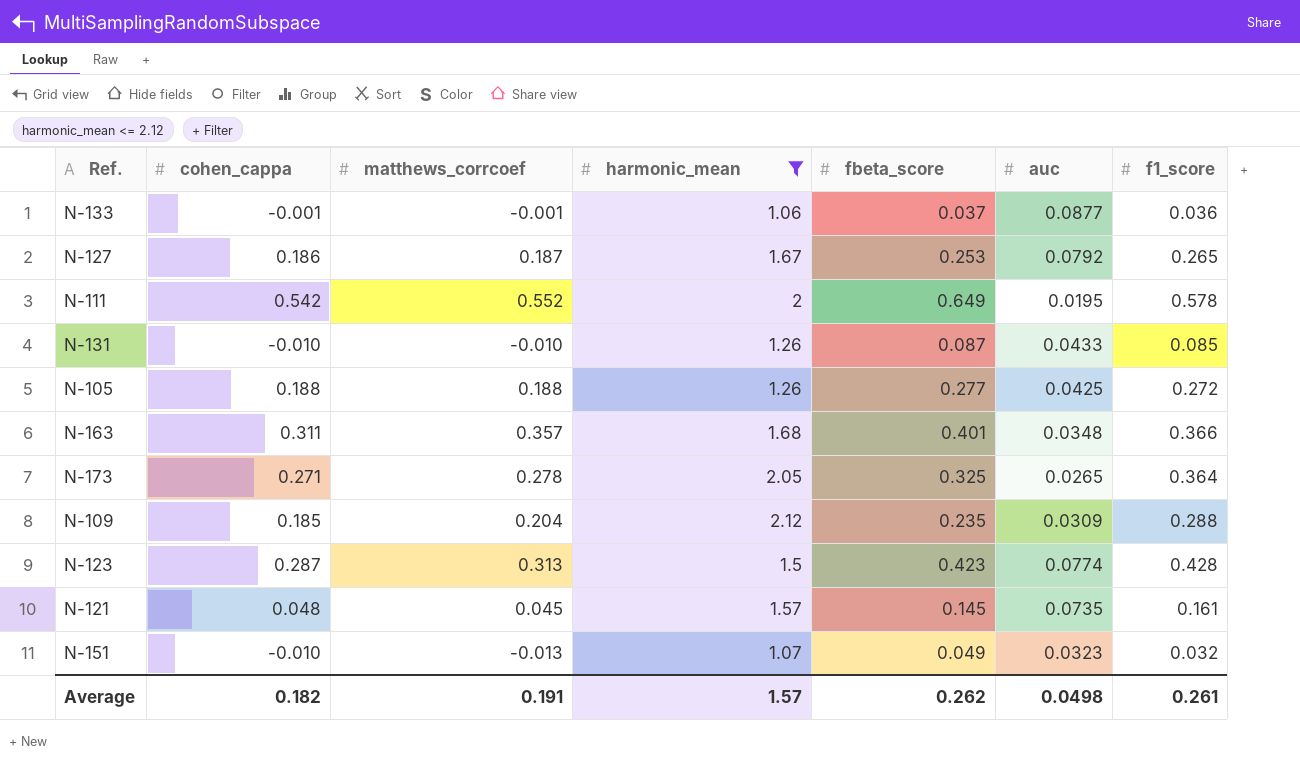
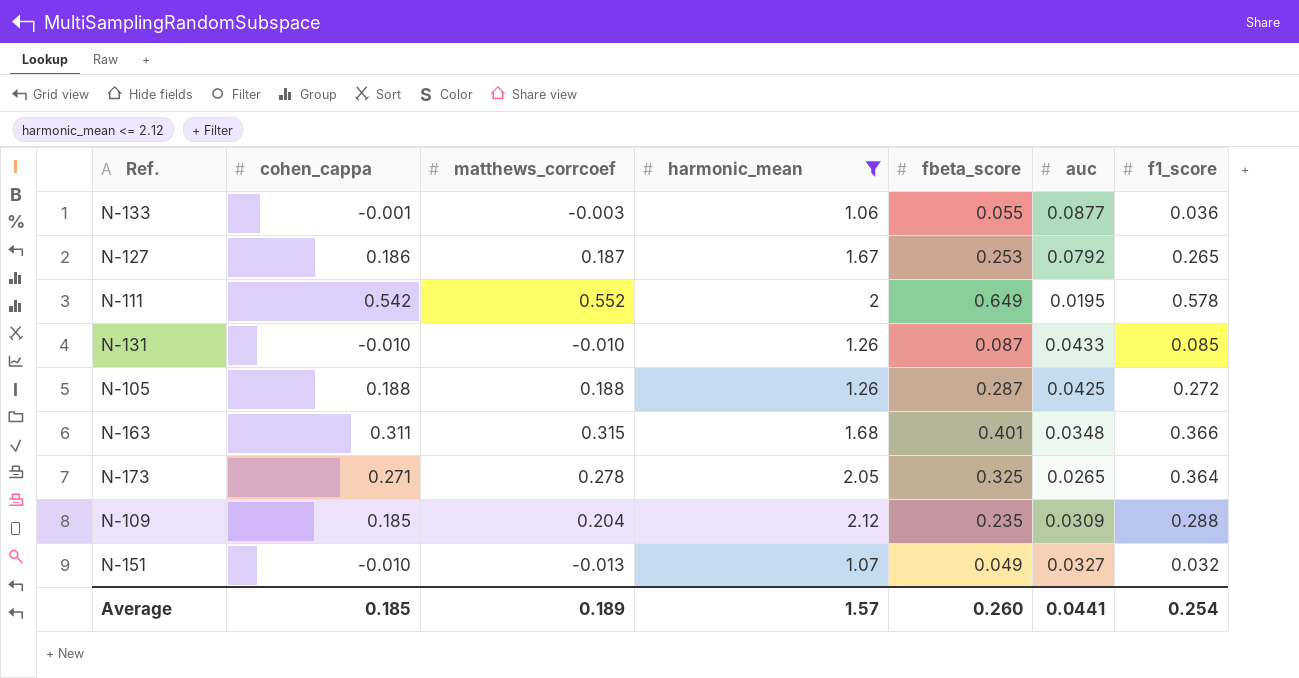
row N-123: 0.287 | 0.313 | 1.5 | 0.423 | 0.0774 | 0.428 -> none
row N-121: 0.048 | 0.045 | 1.57 | 0.145 | 0.0735 | 0.161 -> none
N-133 | matthews_corrcoef: -0.001 -> -0.003
N-133 | fbeta_score: 0.037 -> 0.055
N-105 | fbeta_score: 0.277 -> 0.287
N-163 | matthews_corrcoef: 0.357 -> 0.315
N-151 | auc: 0.0323 -> 0.0327
Average | cohen_cappa: 0.182 -> 0.185
Average | matthews_corrcoef: 0.191 -> 0.189
Average | fbeta_score: 0.262 -> 0.260
Average | auc: 0.0498 -> 0.0441
Average | f1_score: 0.261 -> 0.254

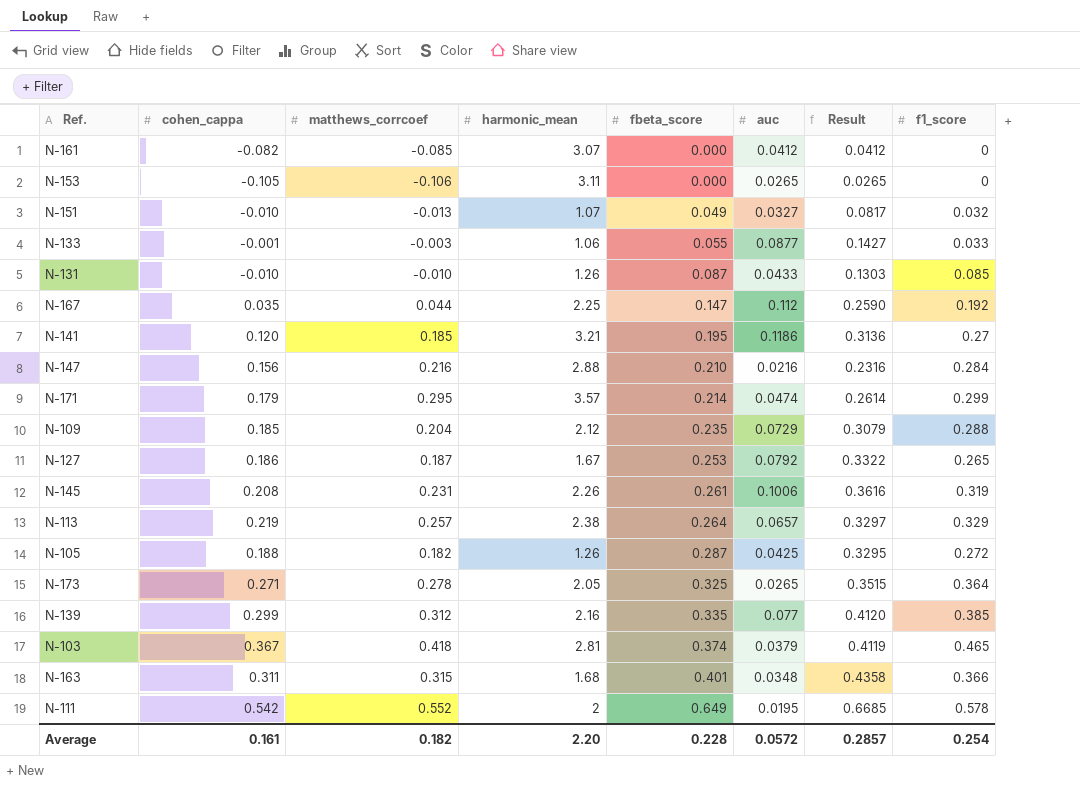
filter: harmonic_mean <= 2.12 -> none
row order: none -> fbeta_score ascending
column Result | formula: none -> [fbeta_score] + [auc]
N-133 | f1_score: 0.036 -> 0.033
N-109 | auc: 0.0309 -> 0.0729
N-105 | matthews_corrcoef: 0.188 -> 0.182
Average | cohen_cappa: 0.185 -> 0.161
Average | matthews_corrcoef: 0.189 -> 0.182
Average | harmonic_mean: 1.57 -> 2.20
Average | fbeta_score: 0.260 -> 0.228
Average | auc: 0.0441 -> 0.0572

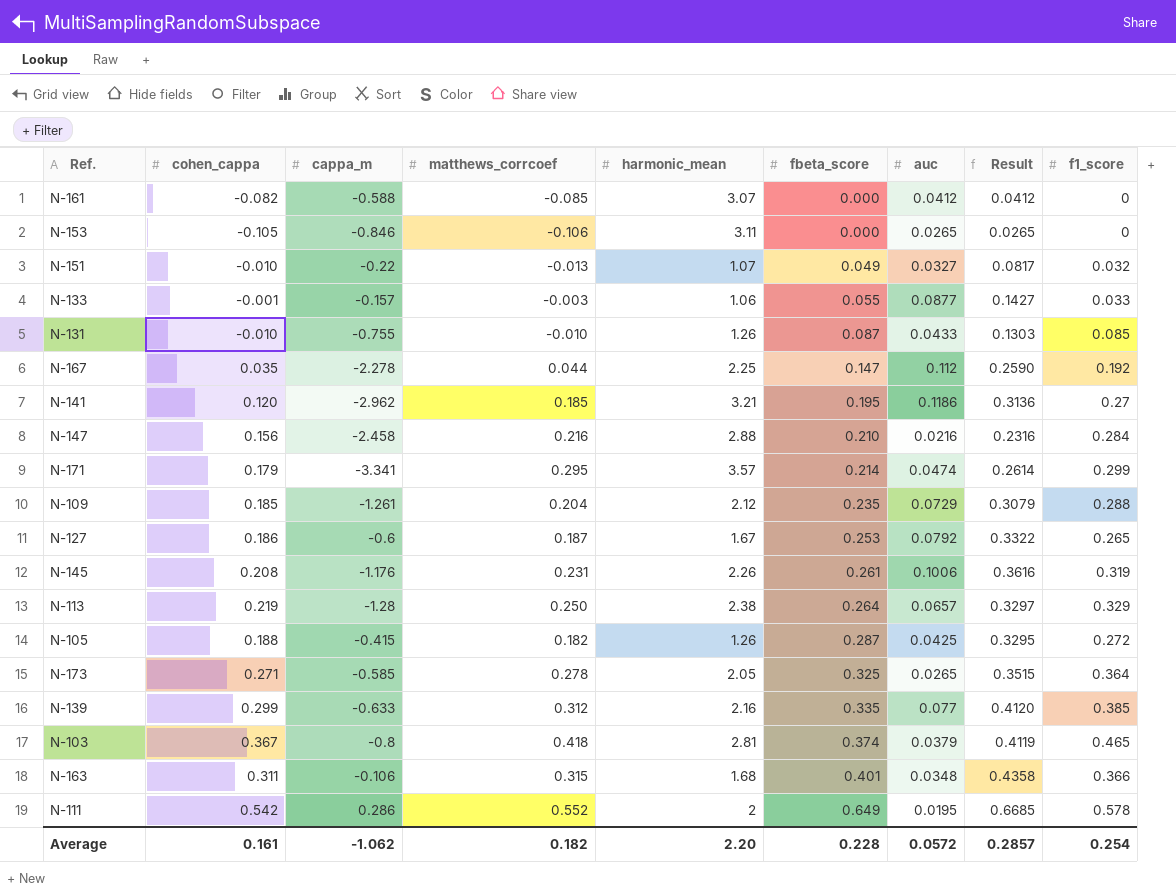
column cappa_m | position: none -> 3
N-113 | matthews_corrcoef: 0.257 -> 0.250

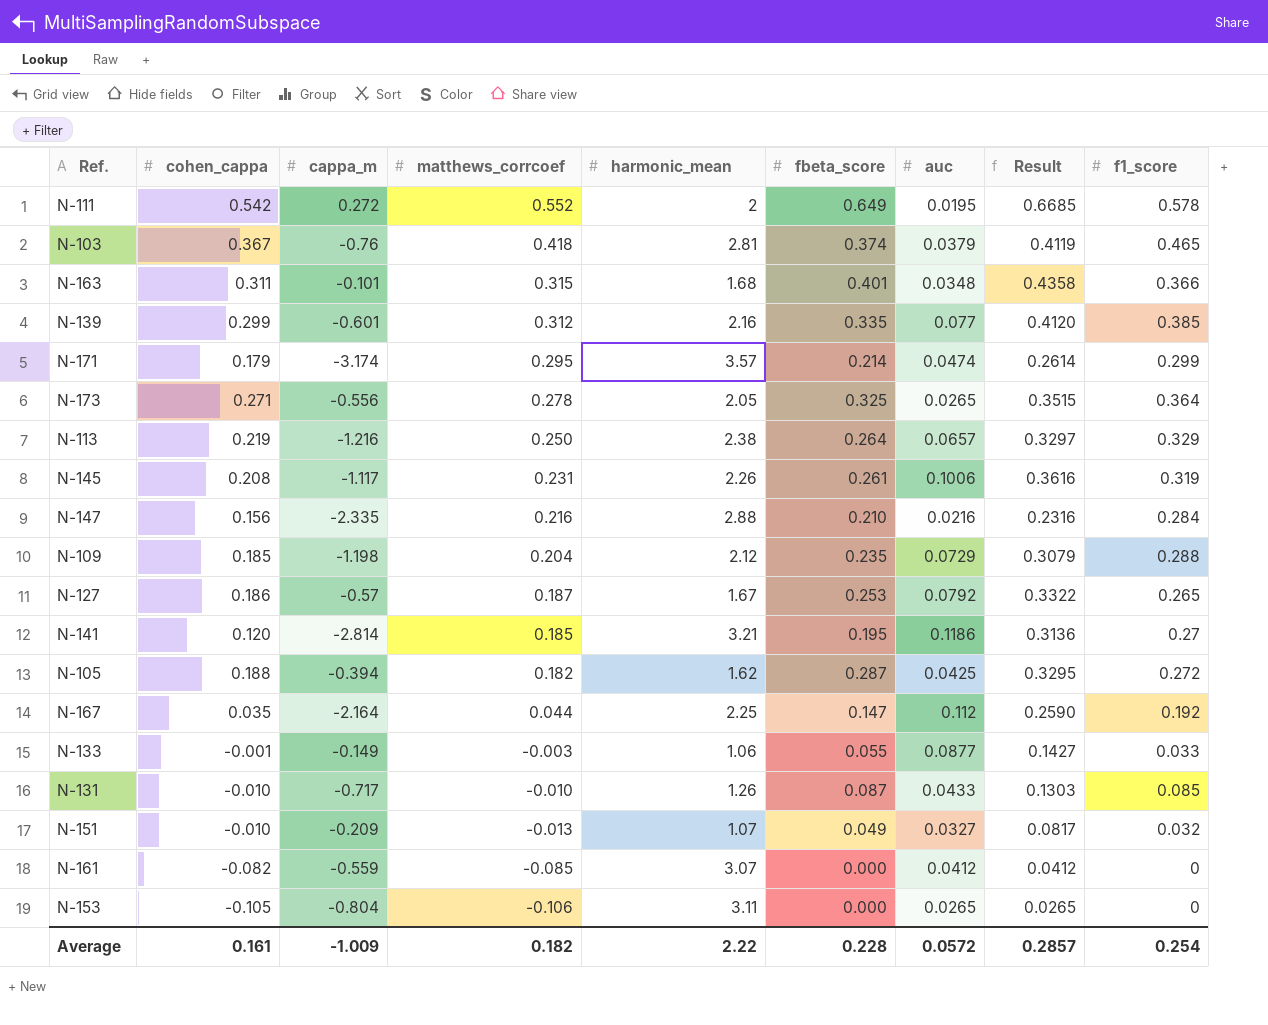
row order: fbeta_score ascending -> matthews_corrcoef descending
N-111 | cappa_m: 0.286 -> 0.272
N-103 | cappa_m: -0.8 -> -0.76
N-163 | cappa_m: -0.106 -> -0.101
N-139 | cappa_m: -0.633 -> -0.601
N-171 | cappa_m: -3.341 -> -3.174
N-173 | cappa_m: -0.585 -> -0.556
N-113 | cappa_m: -1.28 -> -1.216
N-145 | cappa_m: -1.176 -> -1.117
N-147 | cappa_m: -2.458 -> -2.335
N-109 | cappa_m: -1.261 -> -1.198
N-127 | cappa_m: -0.6 -> -0.57
N-141 | cappa_m: -2.962 -> -2.814
N-105 | cappa_m: -0.415 -> -0.394
N-105 | harmonic_mean: 1.26 -> 1.62
N-167 | cappa_m: -2.278 -> -2.164
N-133 | cappa_m: -0.157 -> -0.149
N-131 | cappa_m: -0.755 -> -0.717
N-151 | cappa_m: -0.22 -> -0.209
N-161 | cappa_m: -0.588 -> -0.559
N-153 | cappa_m: -0.846 -> -0.804
Average | cappa_m: -1.062 -> -1.009
Average | harmonic_mean: 2.20 -> 2.22

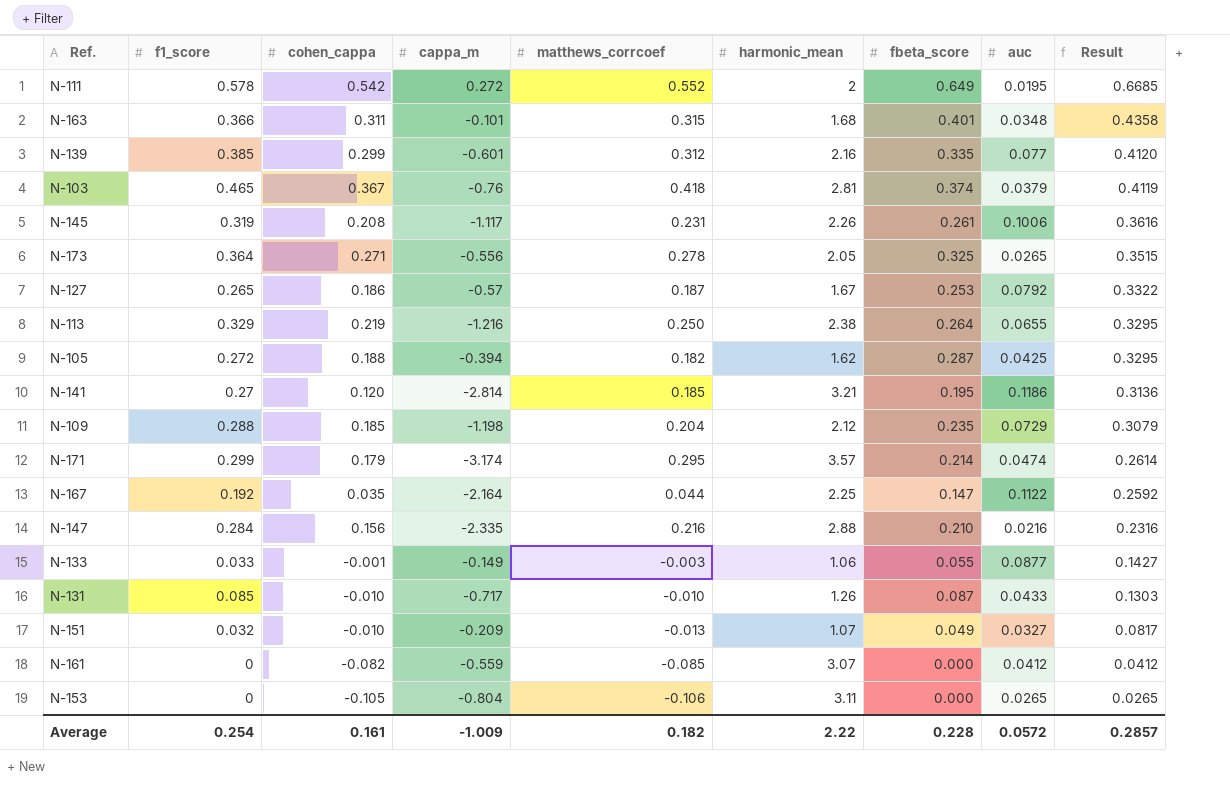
row order: matthews_corrcoef descending -> Result descending
column f1_score | position: 9 -> 2
N-113 | auc: 0.0657 -> 0.0655
N-113 | Result: 0.3297 -> 0.3295
N-167 | auc: 0.112 -> 0.1122
N-167 | Result: 0.2590 -> 0.2592

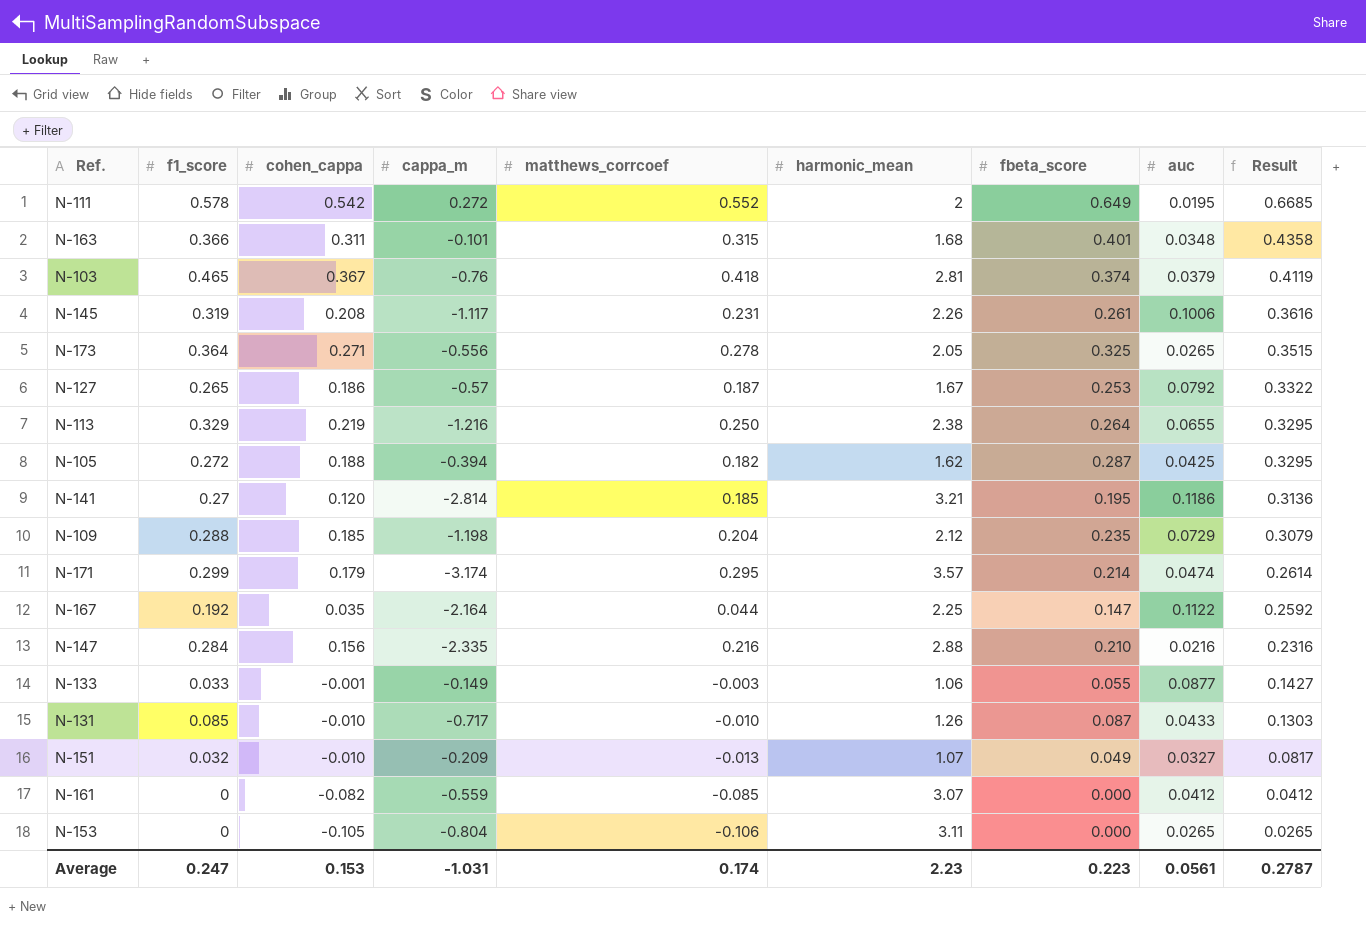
row N-139: 0.385 | 0.299 | -0.601 | 0.312 | 2.16 | 0.335 | 0.077 | 0.4120 -> none
Average | f1_score: 0.254 -> 0.247
Average | cohen_cappa: 0.161 -> 0.153
Average | cappa_m: -1.009 -> -1.031
Average | matthews_corrcoef: 0.182 -> 0.174
Average | harmonic_mean: 2.22 -> 2.23
Average | fbeta_score: 0.228 -> 0.223
Average | auc: 0.0572 -> 0.0561
Average | Result: 0.2857 -> 0.2787

